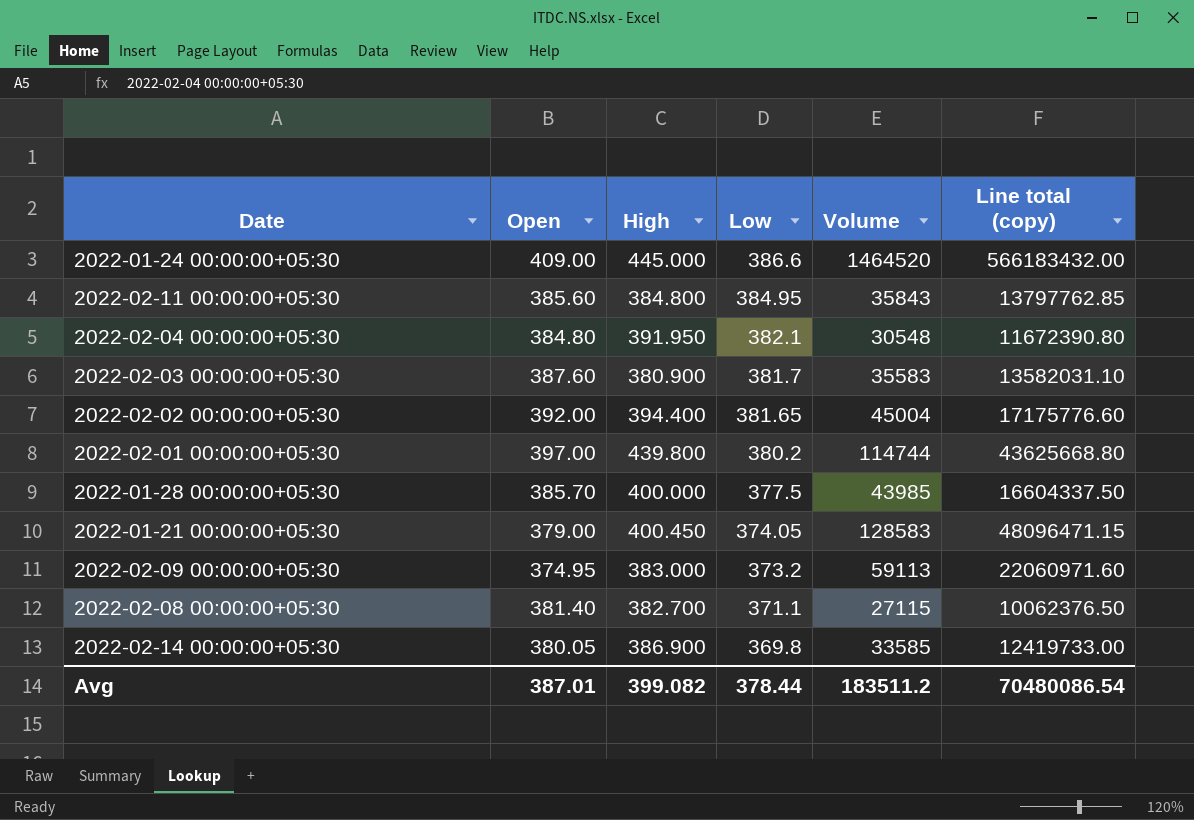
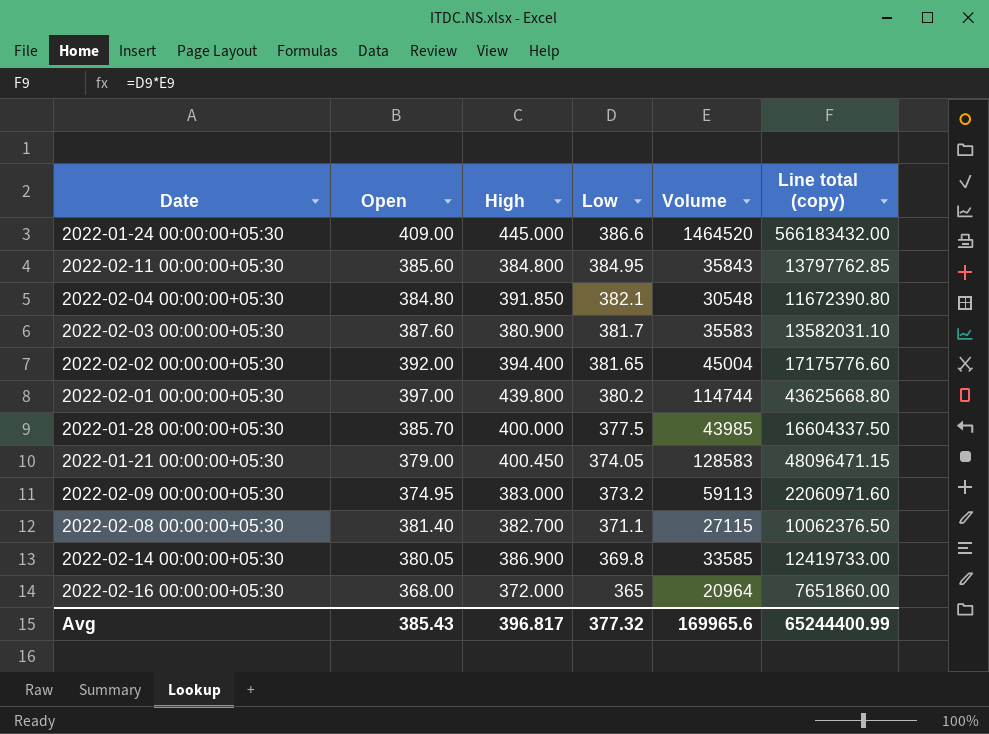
2022-02-04 00:00:00+05:30 | High: 391.950 -> 391.850
row 2022-02-16 00:00:00+05:30: none -> 368.00 | 372.000 | 365 | 20964 | 7651860.00
Avg | Open: 387.01 -> 385.43
Avg | High: 399.082 -> 396.817
Avg | Low: 378.44 -> 377.32
Avg | Volume: 183511.2 -> 169965.6
Avg | Line total (copy): 70480086.54 -> 65244400.99

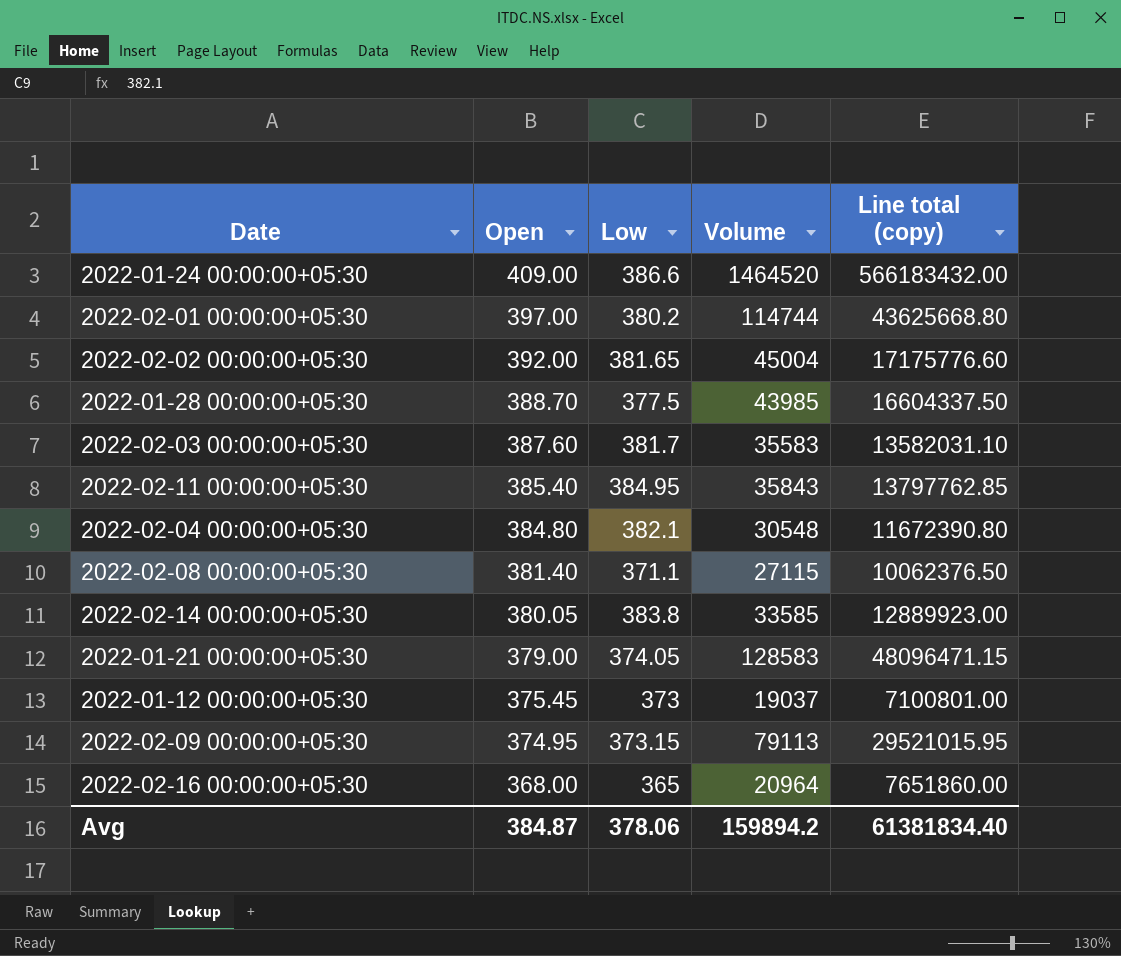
row order: Low descending -> Open descending
column High | position: 3 -> none
2022-01-28 00:00:00+05:30 | Open: 385.70 -> 388.70
2022-02-11 00:00:00+05:30 | Open: 385.60 -> 385.40
2022-02-14 00:00:00+05:30 | Low: 369.8 -> 383.8
2022-02-14 00:00:00+05:30 | Line total (copy): 12419733.00 -> 12889923.00
row 2022-01-12 00:00:00+05:30: none -> 375.45 | 373 | 19037 | 7100801.00
2022-02-09 00:00:00+05:30 | Low: 373.2 -> 373.15
2022-02-09 00:00:00+05:30 | Volume: 59113 -> 79113
2022-02-09 00:00:00+05:30 | Line total (copy): 22060971.60 -> 29521015.95
Avg | Open: 385.43 -> 384.87
Avg | Low: 377.32 -> 378.06
Avg | Volume: 169965.6 -> 159894.2
Avg | Line total (copy): 65244400.99 -> 61381834.40

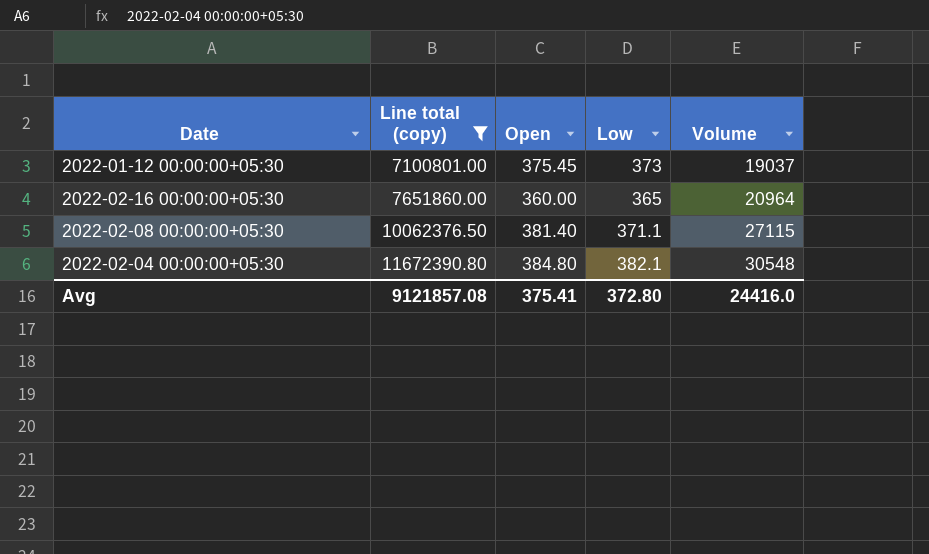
filter: none -> Line total (copy) <= 11672390.80
row order: Open descending -> Line total (copy) ascending
column Line total (copy) | position: 5 -> 2
2022-02-16 00:00:00+05:30 | Open: 368.00 -> 360.00
Avg | Line total (copy): 61381834.40 -> 9121857.08
Avg | Open: 384.87 -> 375.41
Avg | Low: 378.06 -> 372.80
Avg | Volume: 159894.2 -> 24416.0

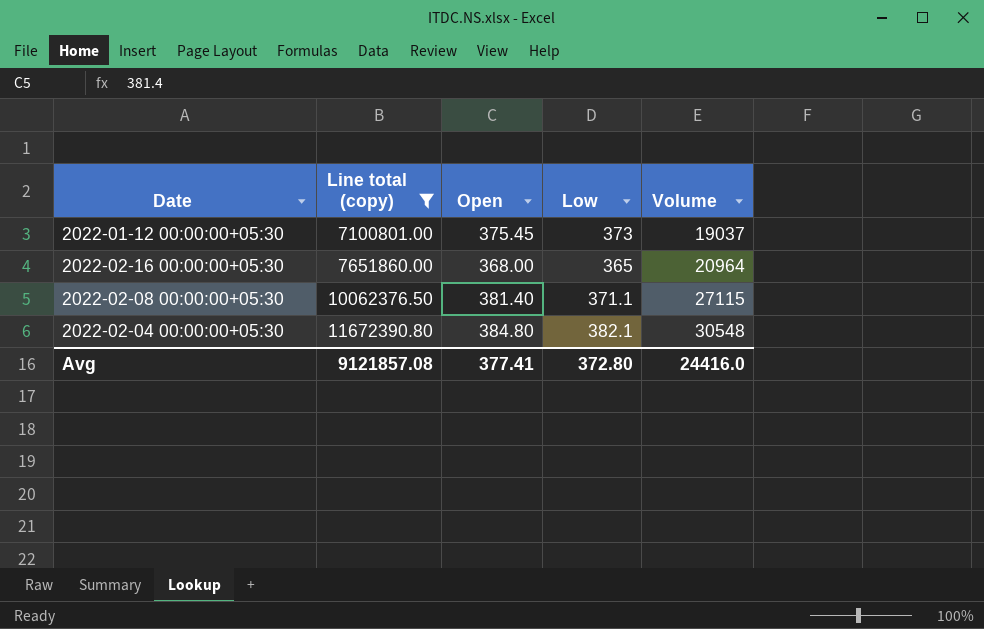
2022-02-16 00:00:00+05:30 | Open: 360.00 -> 368.00
Avg | Open: 375.41 -> 377.41

